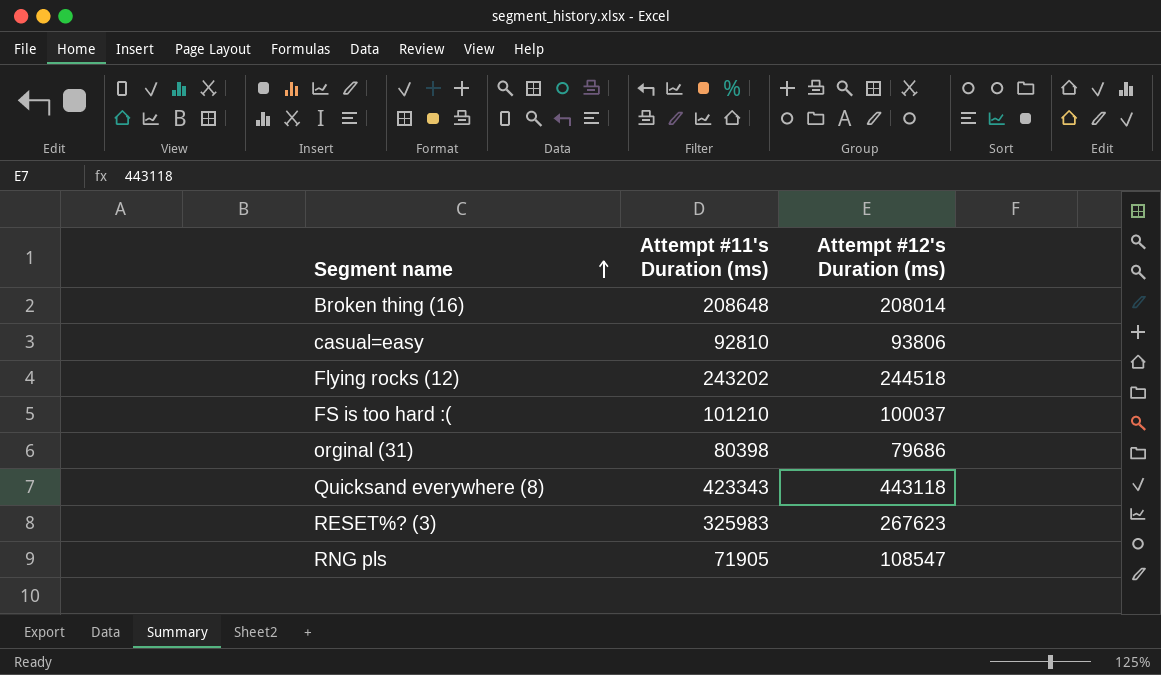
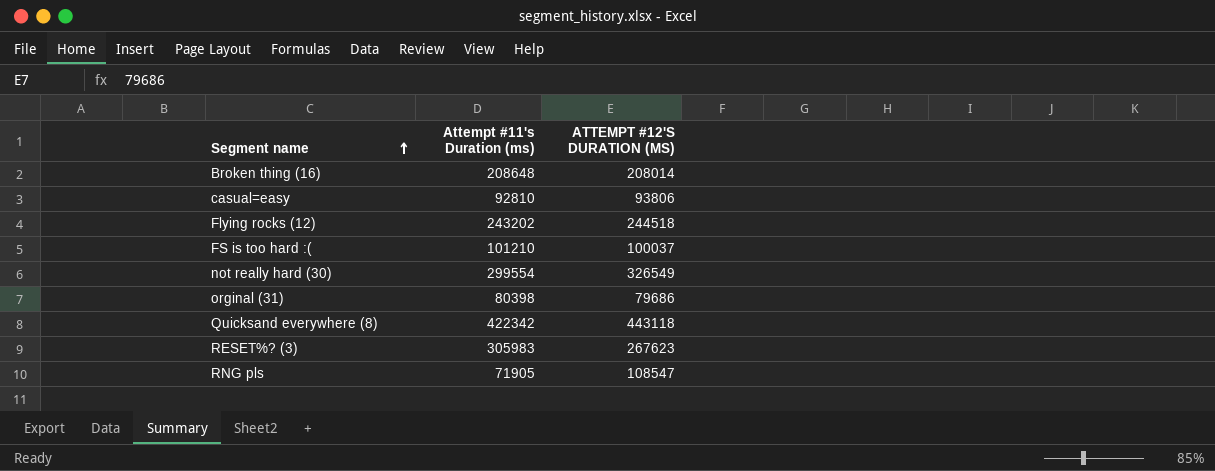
column name: Attempt #12's Duration (ms) -> ATTEMPT #12'S DURATION (MS)
row not really hard (30): none -> 299554 | 326549
Quicksand everywhere (8) | Attempt #11's Duration (ms): 423343 -> 422342
RESET%? (3) | Attempt #11's Duration (ms): 325983 -> 305983

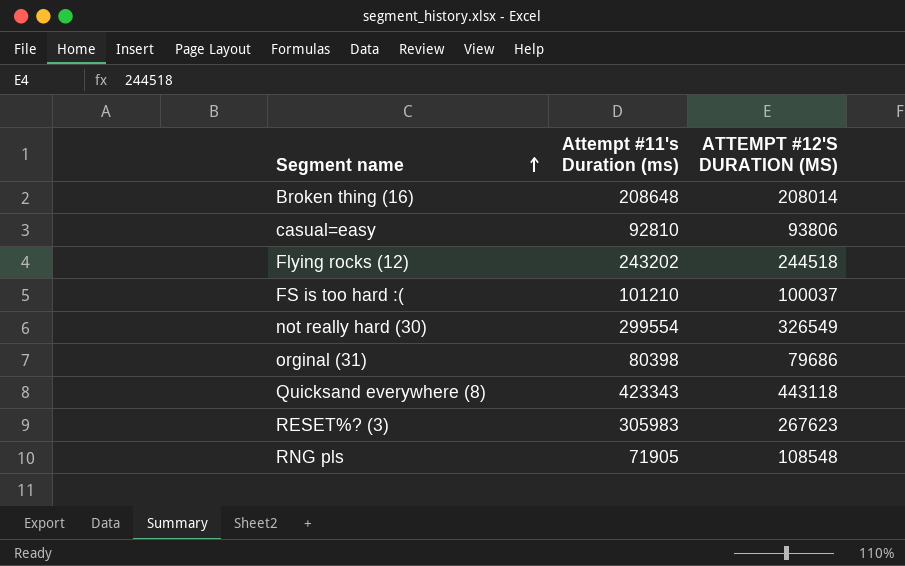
Quicksand everywhere (8) | Attempt #11's Duration (ms): 422342 -> 423343
RNG pls | ATTEMPT #12'S DURATION (MS): 108547 -> 108548

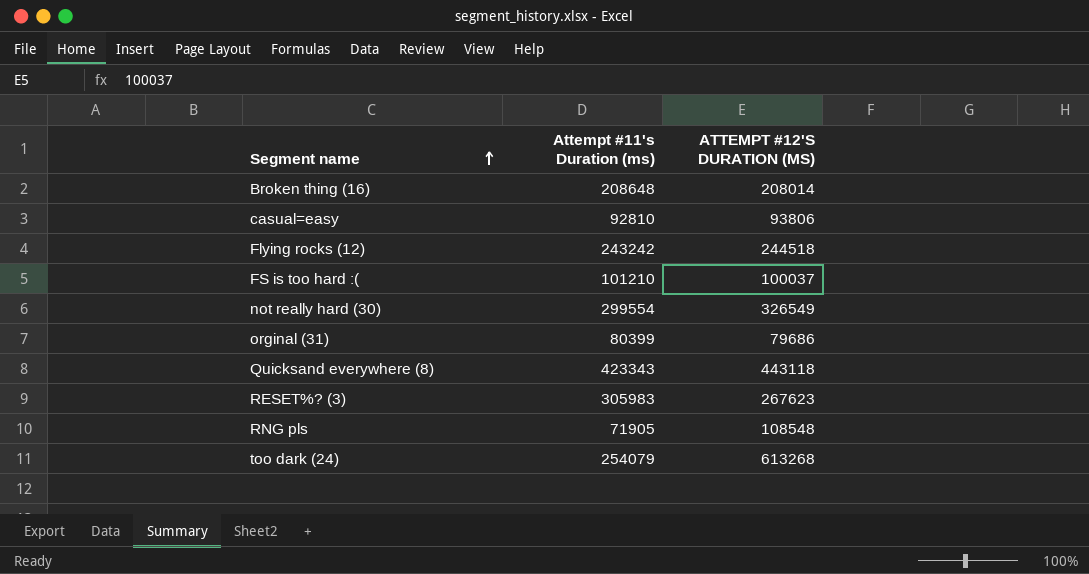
Flying rocks (12) | Attempt #11's Duration (ms): 243202 -> 243242
orginal (31) | Attempt #11's Duration (ms): 80398 -> 80399
row too dark (24): none -> 254079 | 613268

